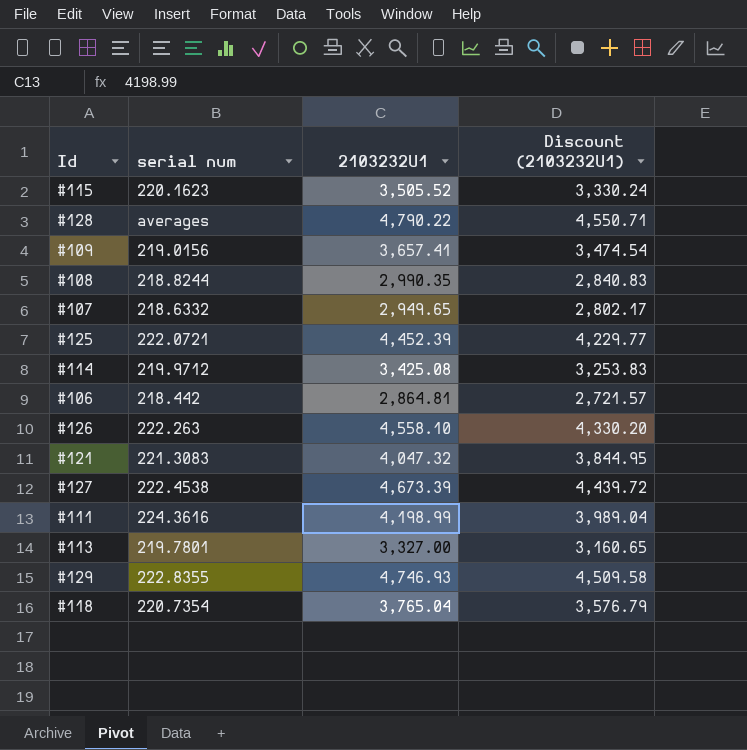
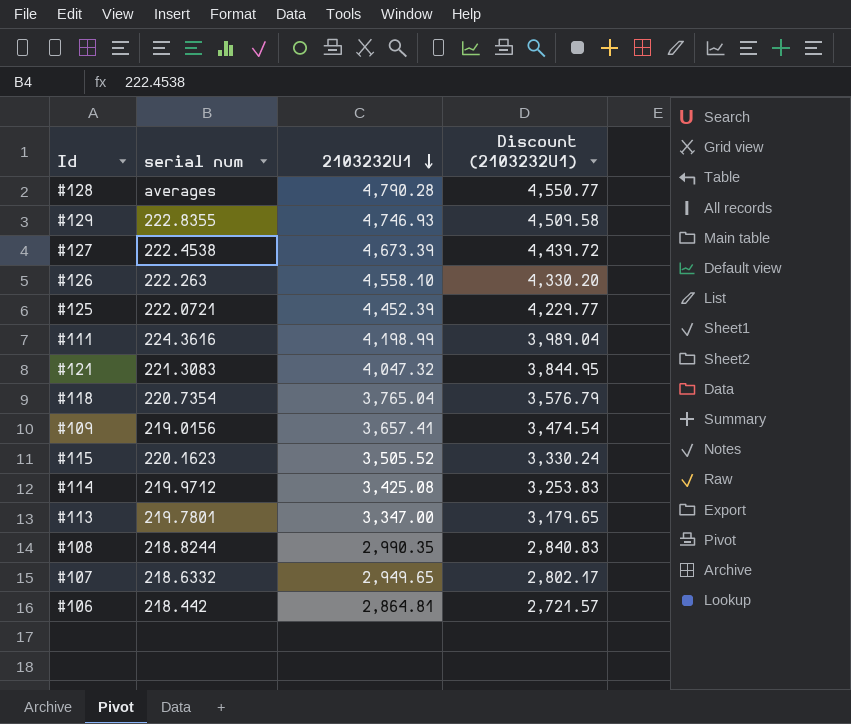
row order: none -> 2103232U1 descending
#128 | 2103232U1: 4,790.22 -> 4,790.28
#128 | Discount (2103232U1): 4,550.71 -> 4,550.77
#113 | 2103232U1: 3,327.00 -> 3,347.00
#113 | Discount (2103232U1): 3,160.65 -> 3,179.65

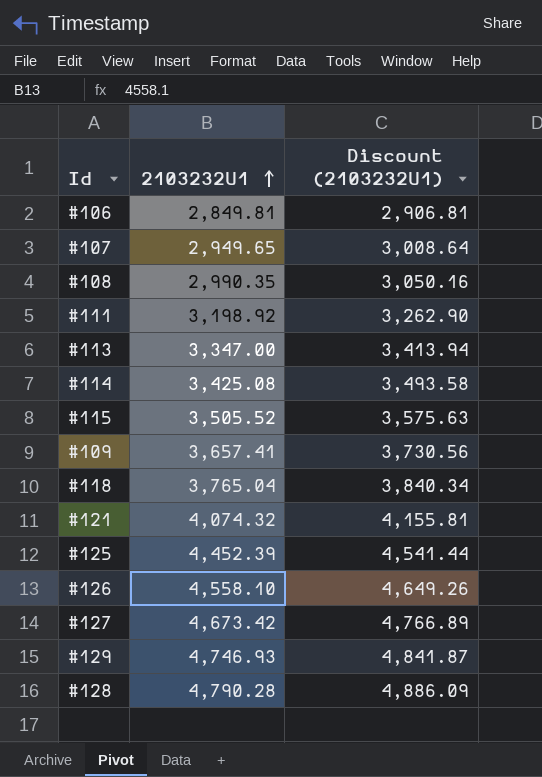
row order: 2103232U1 descending -> 2103232U1 ascending
column serial num | position: 2 -> none
column Discount (2103232U1) | formula: [2103232U1] * 0.95 -> [2103232U1] * 1.02
#106 | 2103232U1: 2,864.81 -> 2,849.81
#111 | 2103232U1: 4,198.99 -> 3,198.92
#121 | 2103232U1: 4,047.32 -> 4,074.32
#127 | 2103232U1: 4,673.39 -> 4,673.42

